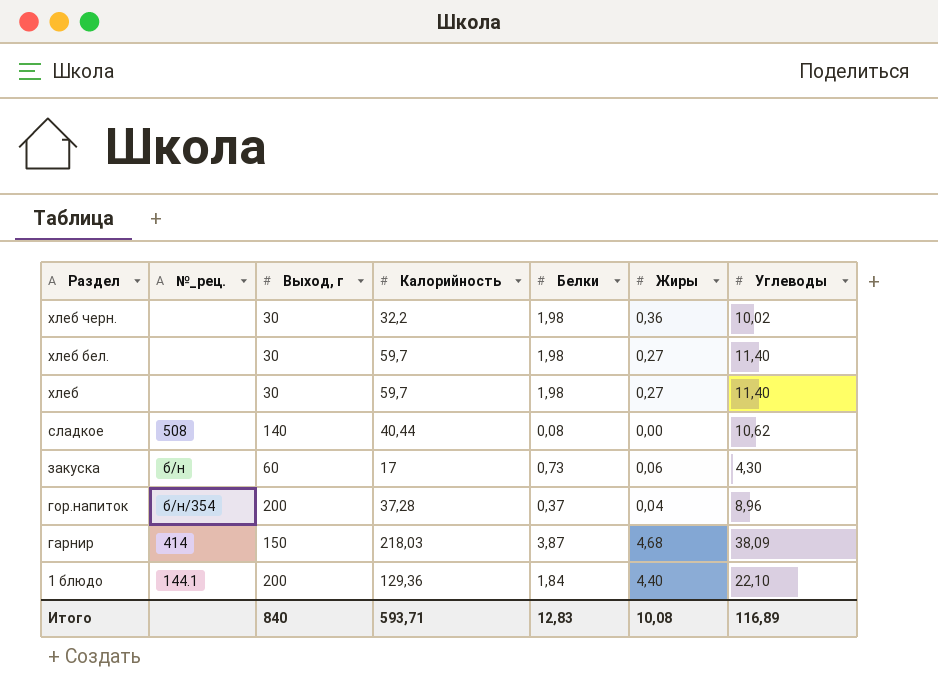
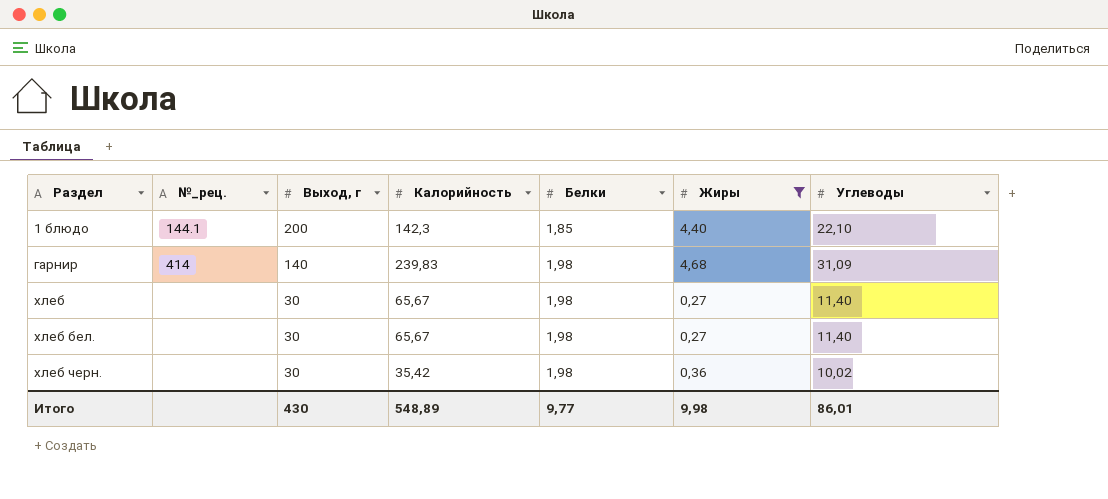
filter: none -> Жиры >= 0,27
row order: Раздел descending -> Раздел ascending
1 блюдо | Калорийность: 129,36 -> 142,3
1 блюдо | Белки: 1,84 -> 1,85
гарнир | Выход, г: 150 -> 140
гарнир | Калорийность: 218,03 -> 239,83
гарнир | Белки: 3,87 -> 1,98
гарнир | Углеводы: 38,09 -> 31,09
хлеб | Калорийность: 59,7 -> 65,67
хлеб бел. | Калорийность: 59,7 -> 65,67
хлеб черн. | Калорийность: 32,2 -> 35,42
Итого | Выход, г: 840 -> 430
Итого | Калорийность: 593,71 -> 548,89
Итого | Белки: 12,83 -> 9,77
Итого | Жиры: 10,08 -> 9,98
Итого | Углеводы: 116,89 -> 86,01

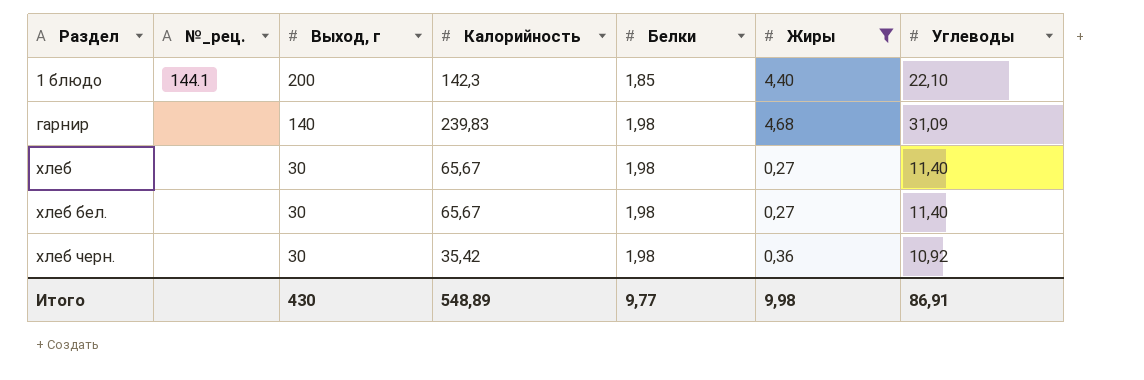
гарнир | №_рец.: 414 -> none
хлеб черн. | Углеводы: 10,02 -> 10,92
Итого | Углеводы: 86,01 -> 86,91

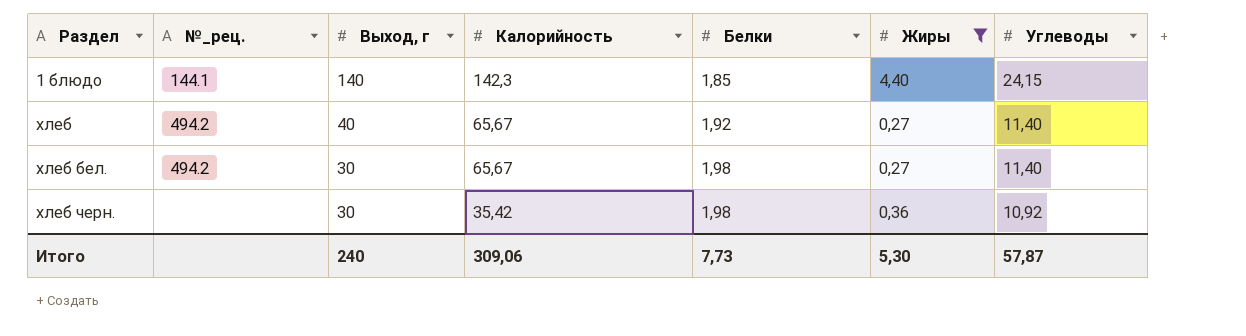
row гарнир: none | 140 | 239,83 | 1,98 | 4,68 | 31,09 -> none
1 блюдо | Выход, г: 200 -> 140
1 блюдо | Углеводы: 22,10 -> 24,15
хлеб | №_рец.: none -> 494.2
хлеб | Выход, г: 30 -> 40
хлеб | Белки: 1,98 -> 1,92
хлеб бел. | №_рец.: none -> 494.2
Итого | Выход, г: 430 -> 240
Итого | Калорийность: 548,89 -> 309,06
Итого | Белки: 9,77 -> 7,73
Итого | Жиры: 9,98 -> 5,30
Итого | Углеводы: 86,91 -> 57,87

